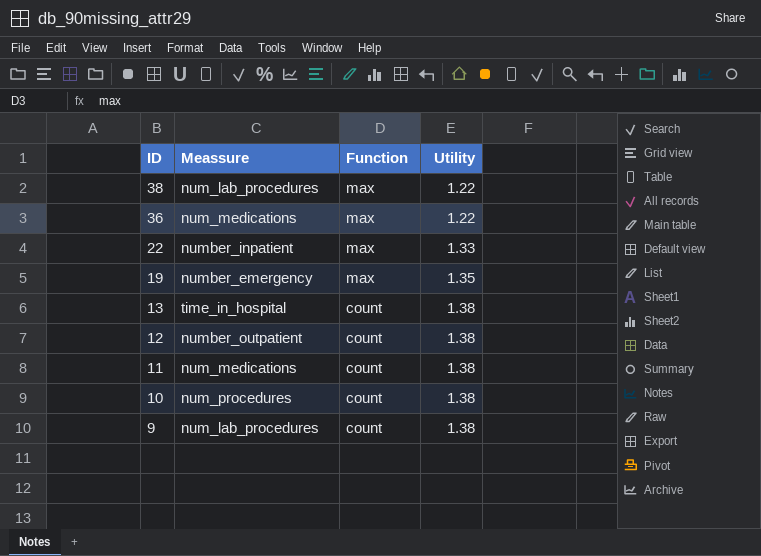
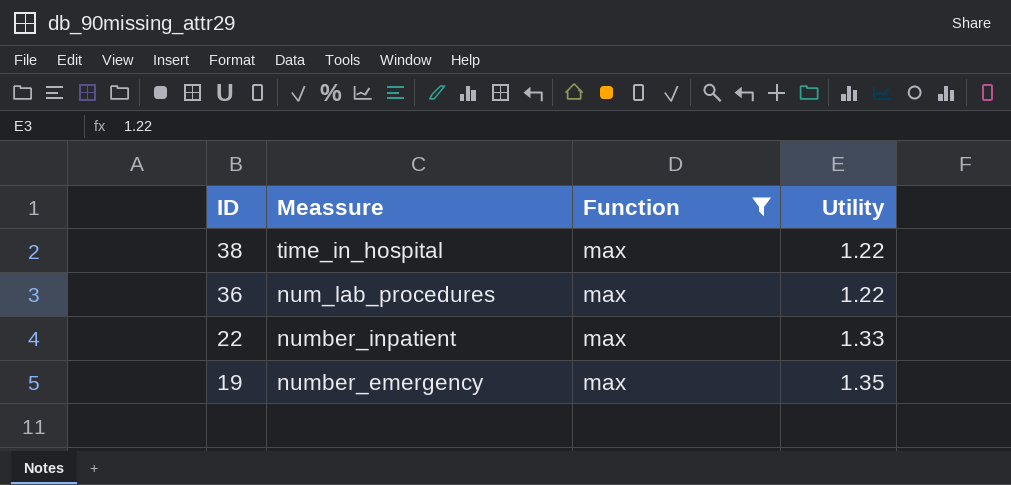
filter: none -> Function = max
38 | Meassure: num_lab_procedures -> time_in_hospital
36 | Meassure: num_medications -> num_lab_procedures

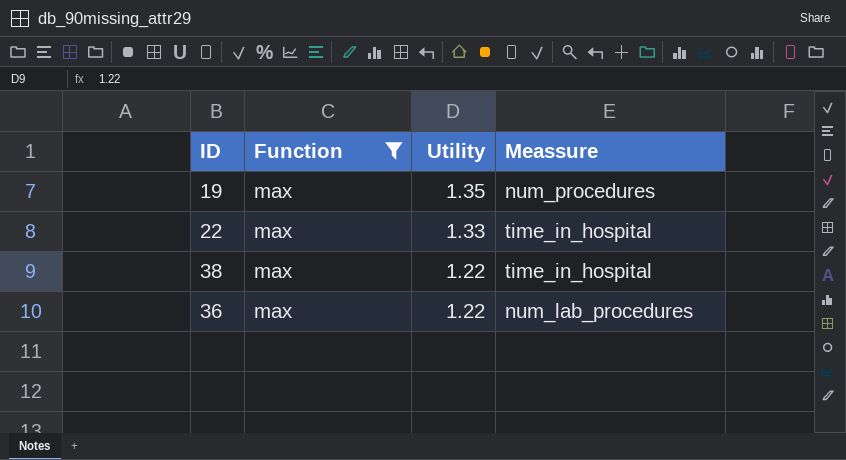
row order: ID descending -> Utility descending
column Meassure | position: 2 -> 4
19 | Meassure: number_emergency -> num_procedures
22 | Meassure: number_inpatient -> time_in_hospital

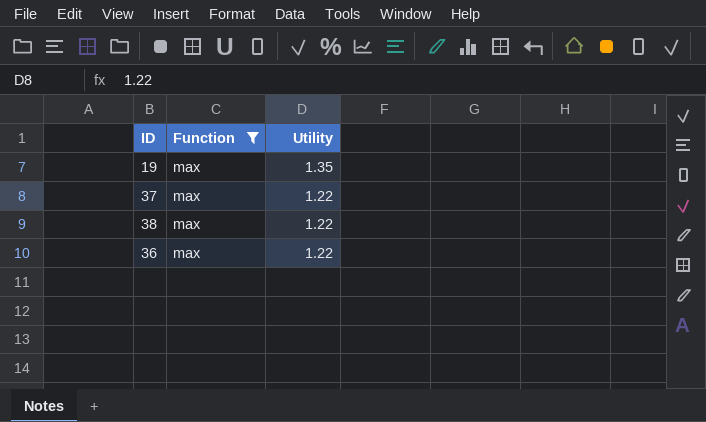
column Meassure | position: 4 -> none
row 22: max | 1.33 | time_in_hospital -> none
row 37: none -> max | 1.22

